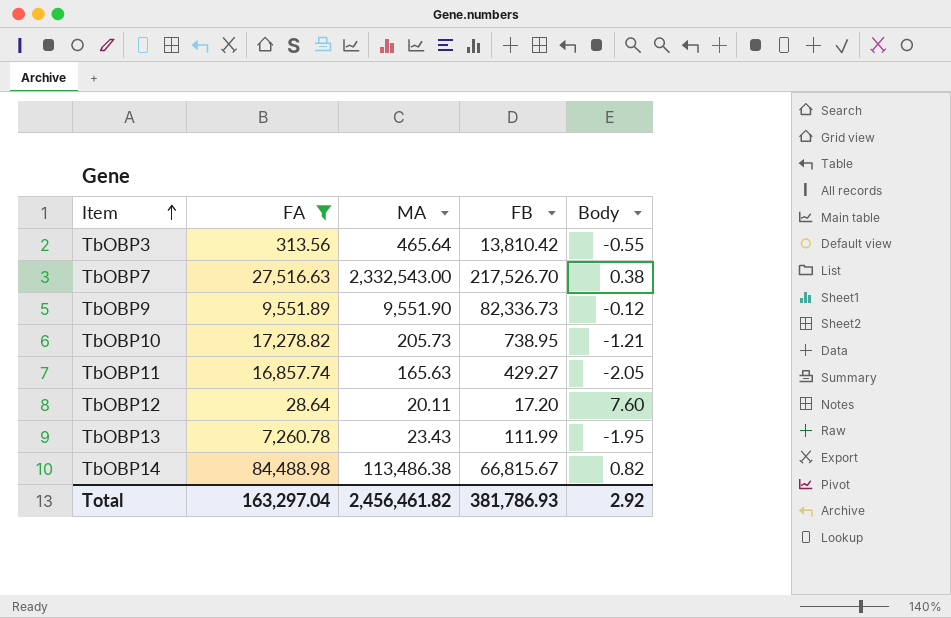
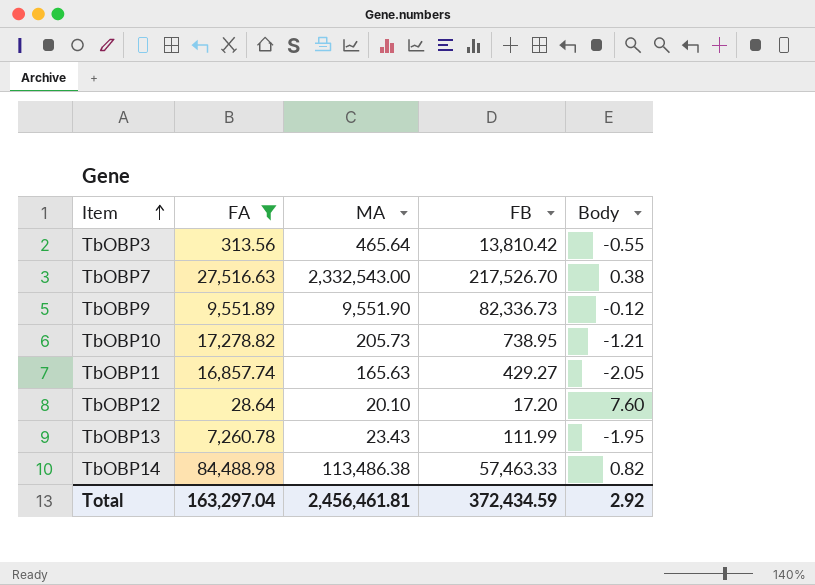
TbOBP12 | MA: 20.11 -> 20.10
TbOBP14 | FB: 66,815.67 -> 57,463.33
Total | MA: 2,456,461.82 -> 2,456,461.81
Total | FB: 381,786.93 -> 372,434.59

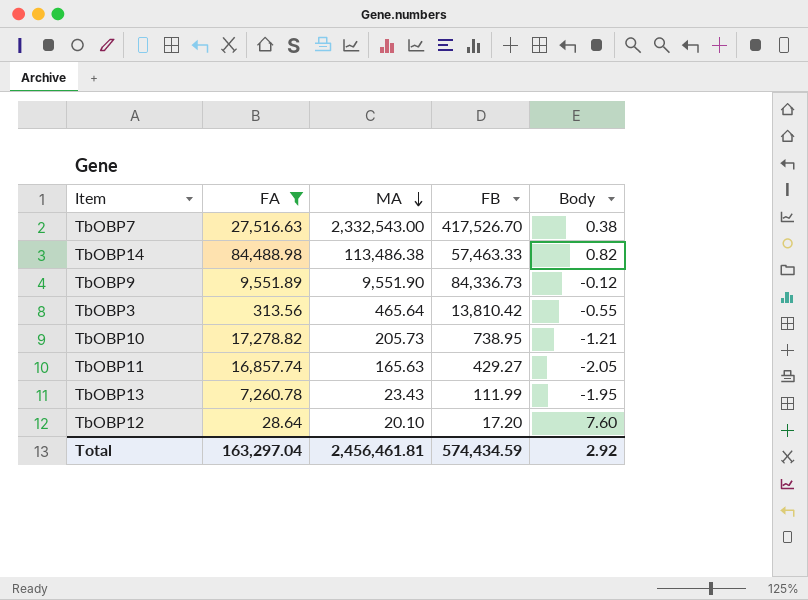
row order: Item ascending -> MA descending
TbOBP7 | FB: 217,526.70 -> 417,526.70
TbOBP9 | FB: 82,336.73 -> 84,336.73
Total | FB: 372,434.59 -> 574,434.59

